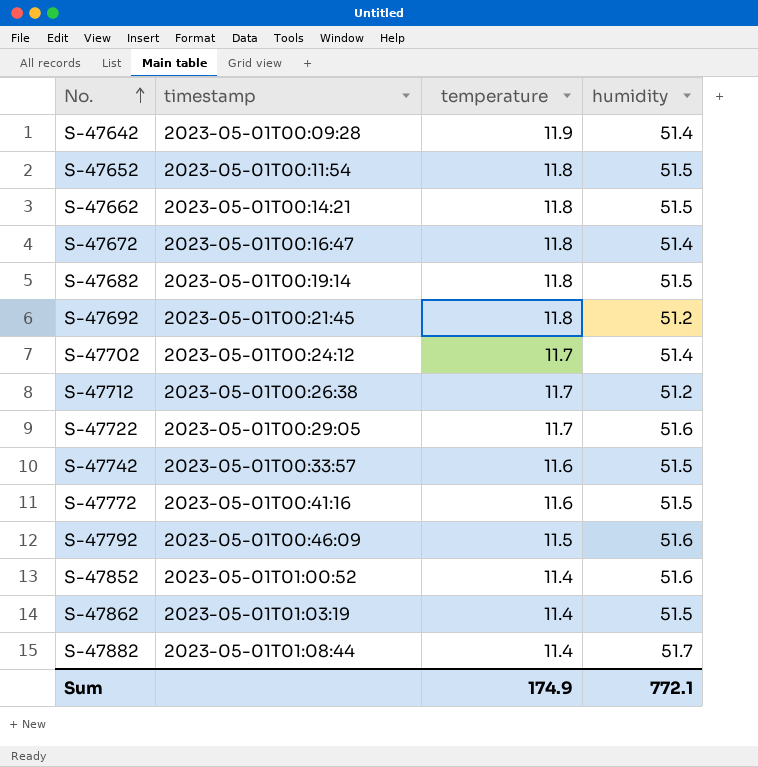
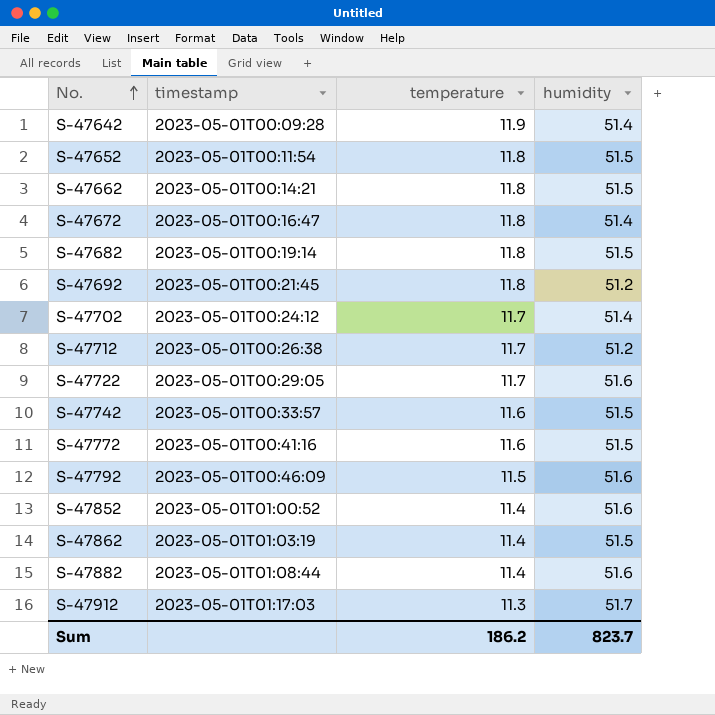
S-47882 | humidity: 51.7 -> 51.6
row S-47912: none -> 2023-05-01T01:17:03 | 11.3 | 51.7
Sum | temperature: 174.9 -> 186.2
Sum | humidity: 772.1 -> 823.7

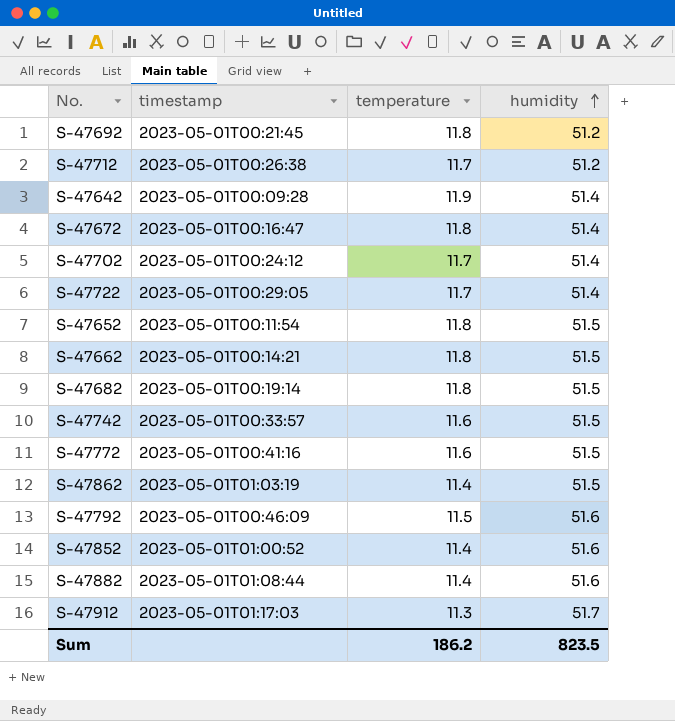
row order: No. ascending -> humidity ascending
S-47722 | humidity: 51.6 -> 51.4
Sum | humidity: 823.7 -> 823.5

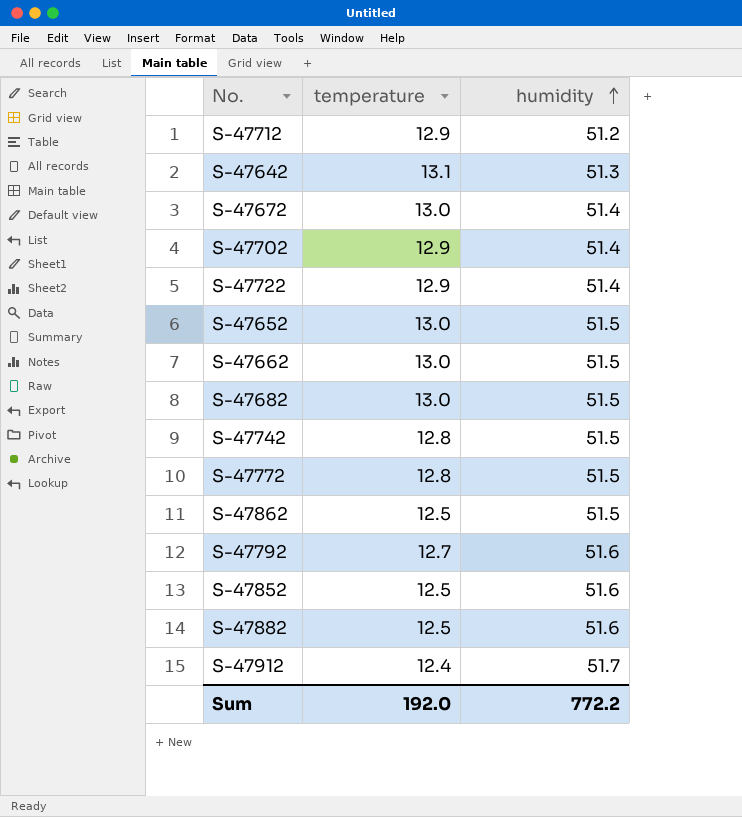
column timestamp | position: 2 -> none
row S-47692: 2023-05-01T00:21:45 | 11.8 | 51.2 -> none
S-47712 | temperature: 11.7 -> 12.9
S-47642 | temperature: 11.9 -> 13.1
S-47642 | humidity: 51.4 -> 51.3
S-47672 | temperature: 11.8 -> 13.0
S-47702 | temperature: 11.7 -> 12.9
S-47722 | temperature: 11.7 -> 12.9
S-47652 | temperature: 11.8 -> 13.0
S-47662 | temperature: 11.8 -> 13.0
S-47682 | temperature: 11.8 -> 13.0
S-47742 | temperature: 11.6 -> 12.8
S-47772 | temperature: 11.6 -> 12.8
S-47862 | temperature: 11.4 -> 12.5
S-47792 | temperature: 11.5 -> 12.7
S-47852 | temperature: 11.4 -> 12.5
S-47882 | temperature: 11.4 -> 12.5
S-47912 | temperature: 11.3 -> 12.4
Sum | temperature: 186.2 -> 192.0
Sum | humidity: 823.5 -> 772.2

